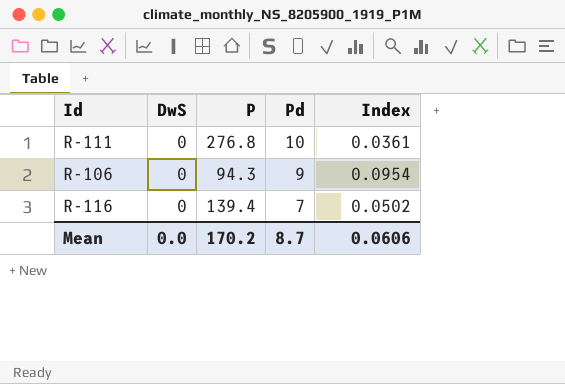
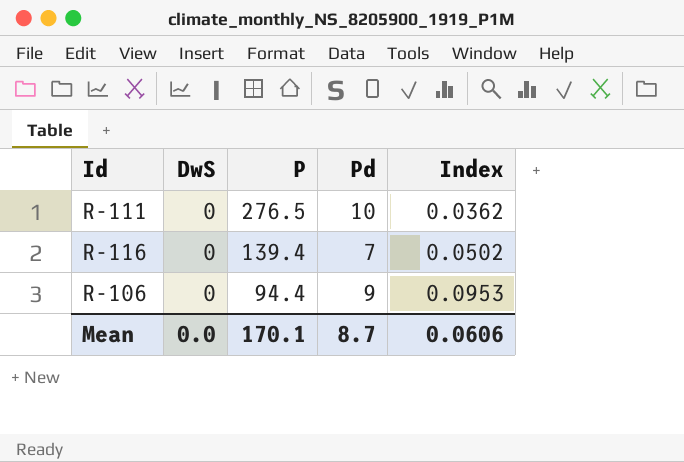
row order: Pd descending -> P descending
R-111 | P: 276.8 -> 276.5
R-111 | Index: 0.0361 -> 0.0362
R-106 | P: 94.3 -> 94.4
R-106 | Index: 0.0954 -> 0.0953
Mean | P: 170.2 -> 170.1

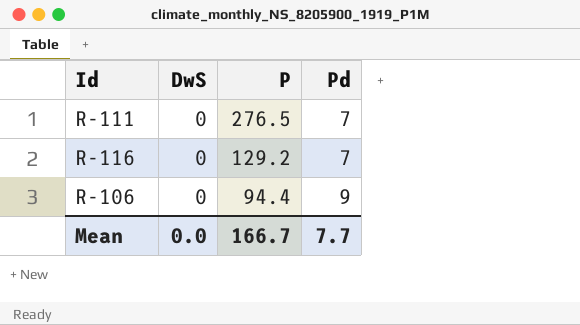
column Index | formula: [Pd] / [P] -> none
R-111 | Pd: 10 -> 7
R-116 | P: 139.4 -> 129.2
Mean | P: 170.1 -> 166.7
Mean | Pd: 8.7 -> 7.7

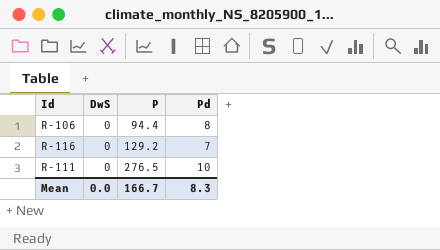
row order: P descending -> P ascending
R-106 | Pd: 9 -> 8
R-111 | Pd: 7 -> 10
Mean | Pd: 7.7 -> 8.3

